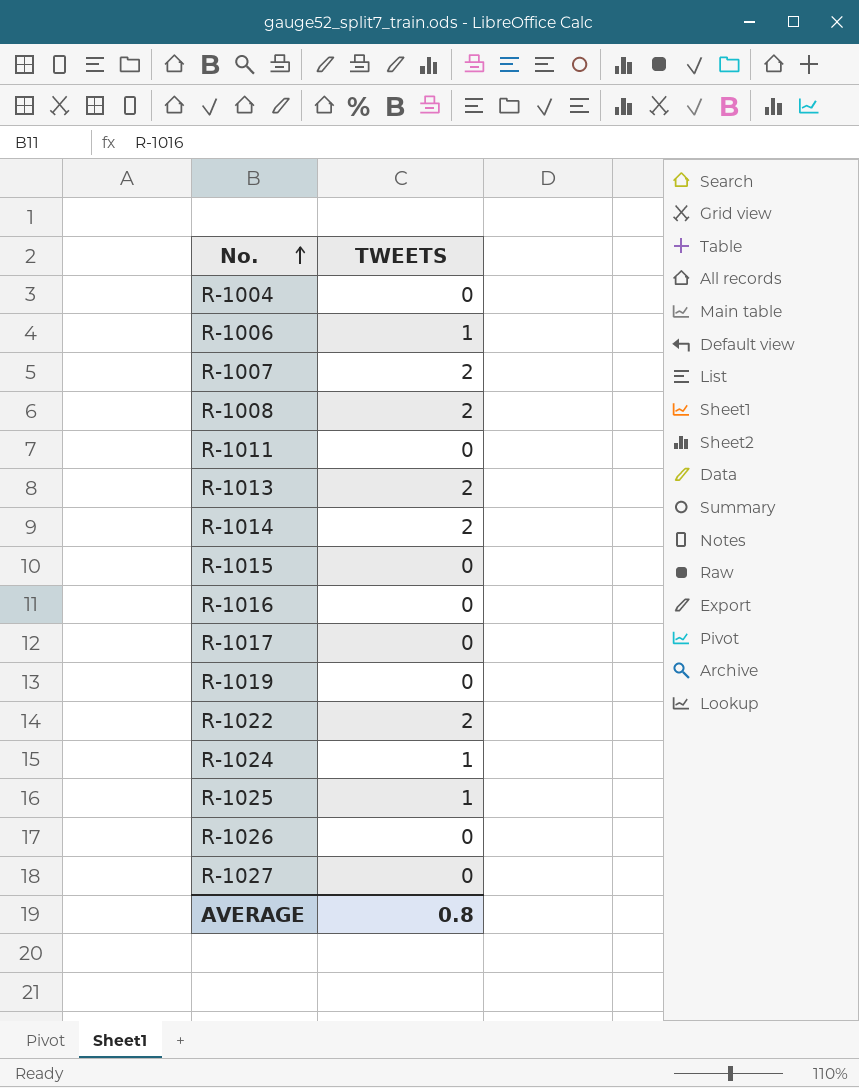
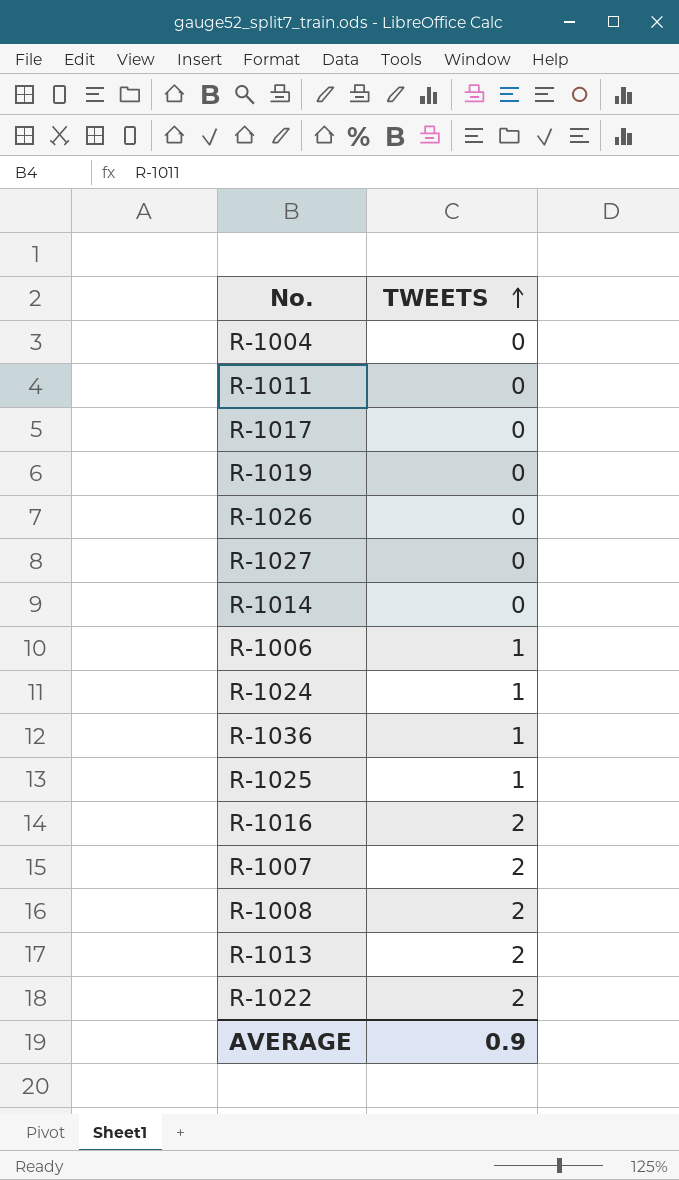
row order: No. ascending -> TWEETS ascending
row R-1015: 0 -> none
R-1014 | TWEETS: 2 -> 0
row R-1036: none -> 1
R-1016 | TWEETS: 0 -> 2
AVERAGE | TWEETS: 0.8 -> 0.9

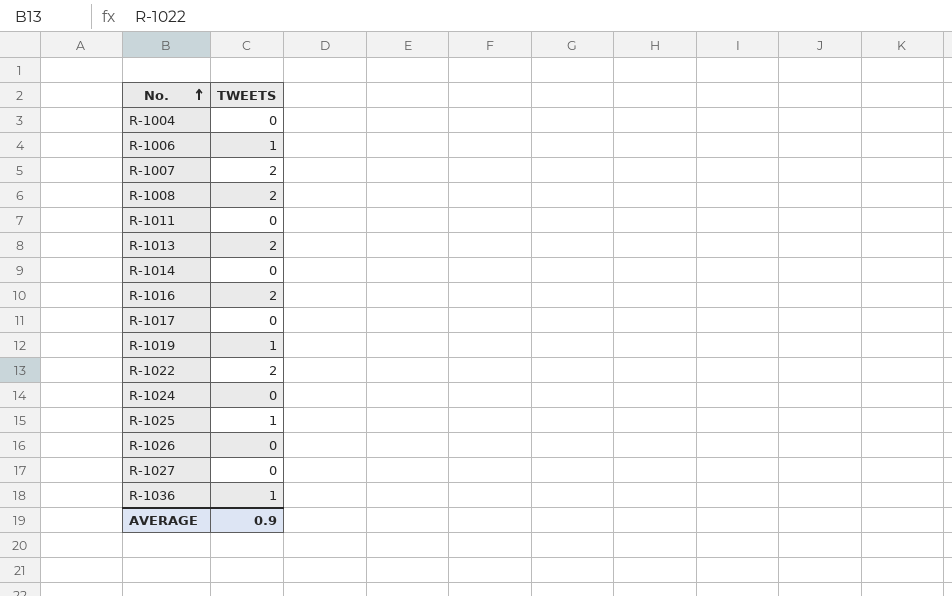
row order: TWEETS ascending -> No. ascending
R-1019 | TWEETS: 0 -> 1
R-1024 | TWEETS: 1 -> 0

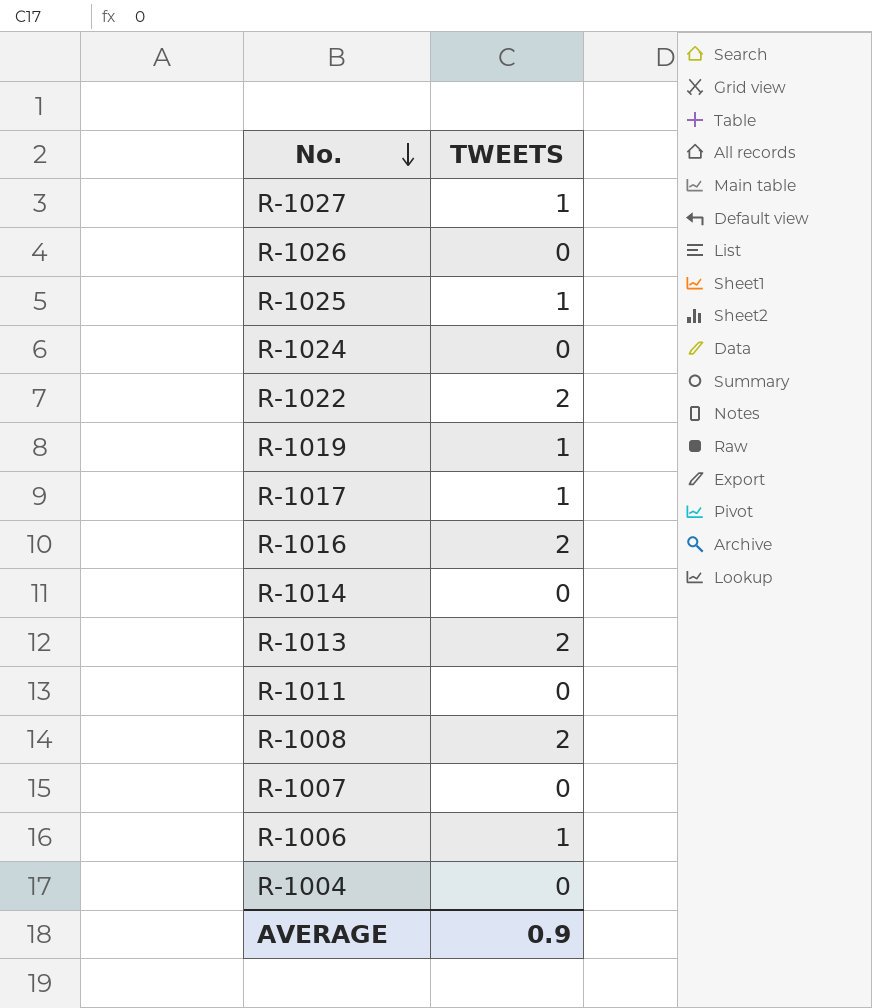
row order: No. ascending -> No. descending
row R-1036: 1 -> none
R-1027 | TWEETS: 0 -> 1
R-1017 | TWEETS: 0 -> 1
R-1007 | TWEETS: 2 -> 0

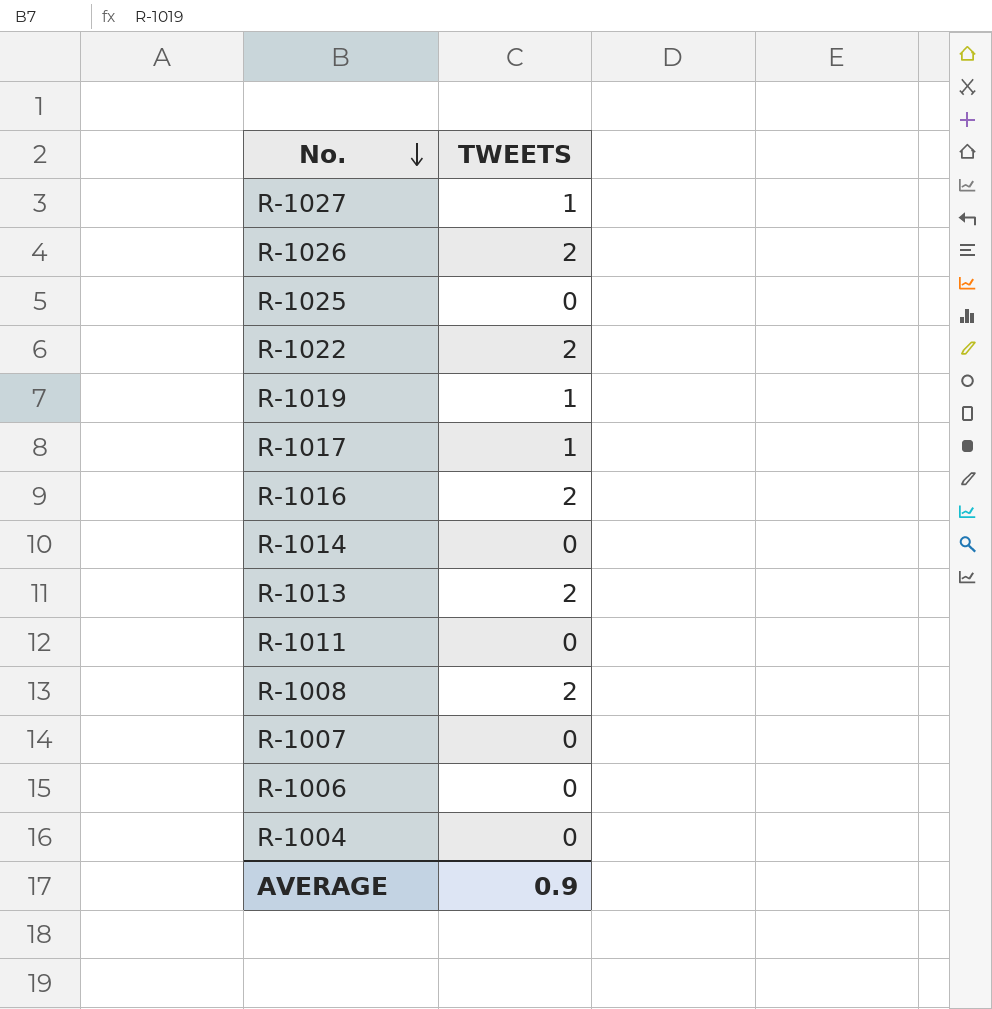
row R-1024: 0 -> none
R-1026 | TWEETS: 0 -> 2
R-1025 | TWEETS: 1 -> 0
R-1006 | TWEETS: 1 -> 0

